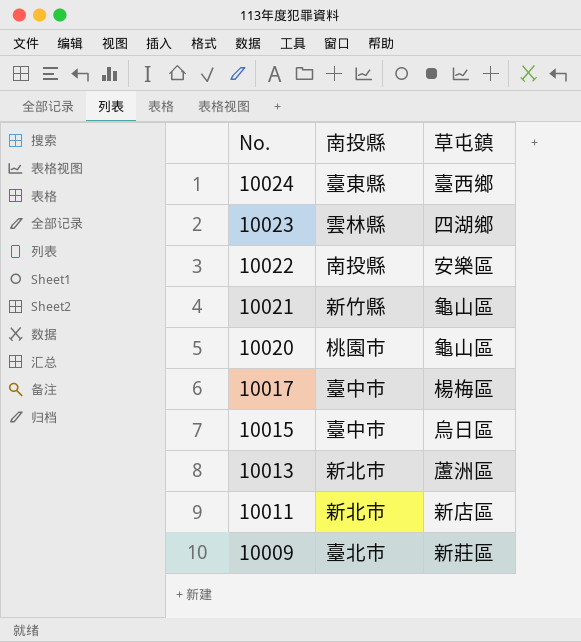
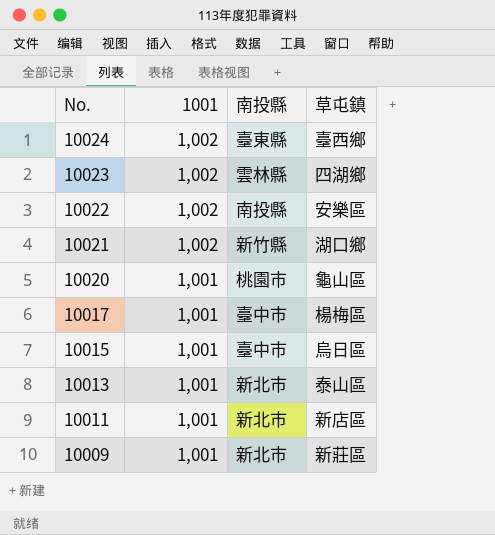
column 1001 | position: none -> 2
10021 | 草屯鎮: 龜山區 -> 湖口鄉
10013 | 草屯鎮: 蘆洲區 -> 泰山區
10009 | 南投縣: 臺北市 -> 新北市

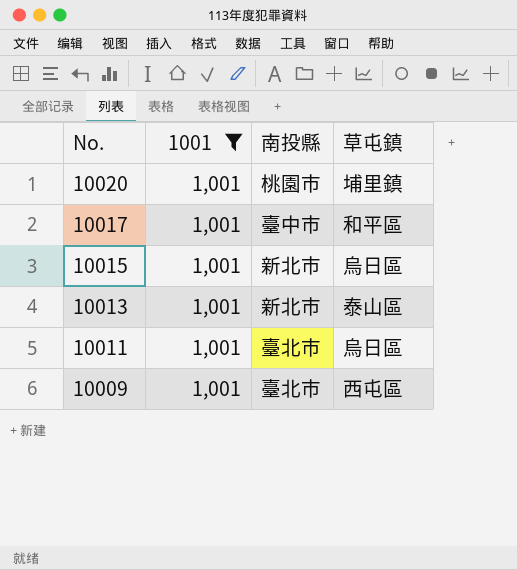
filter: none -> 1001 = 1,001
10020 | 草屯鎮: 龜山區 -> 埔里鎮
10017 | 草屯鎮: 楊梅區 -> 和平區
10015 | 南投縣: 臺中市 -> 新北市
10011 | 南投縣: 新北市 -> 臺北市
10011 | 草屯鎮: 新店區 -> 烏日區
10009 | 南投縣: 新北市 -> 臺北市
10009 | 草屯鎮: 新莊區 -> 西屯區

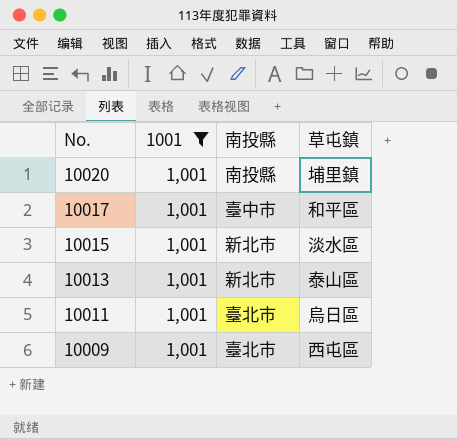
10020 | 南投縣: 桃園市 -> 南投縣
10015 | 草屯鎮: 烏日區 -> 淡水區

